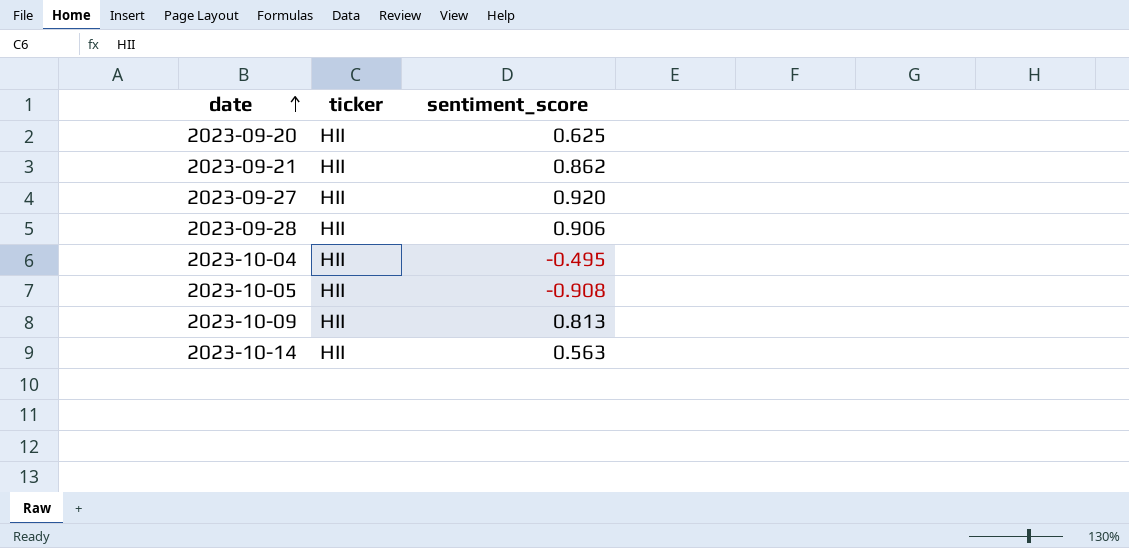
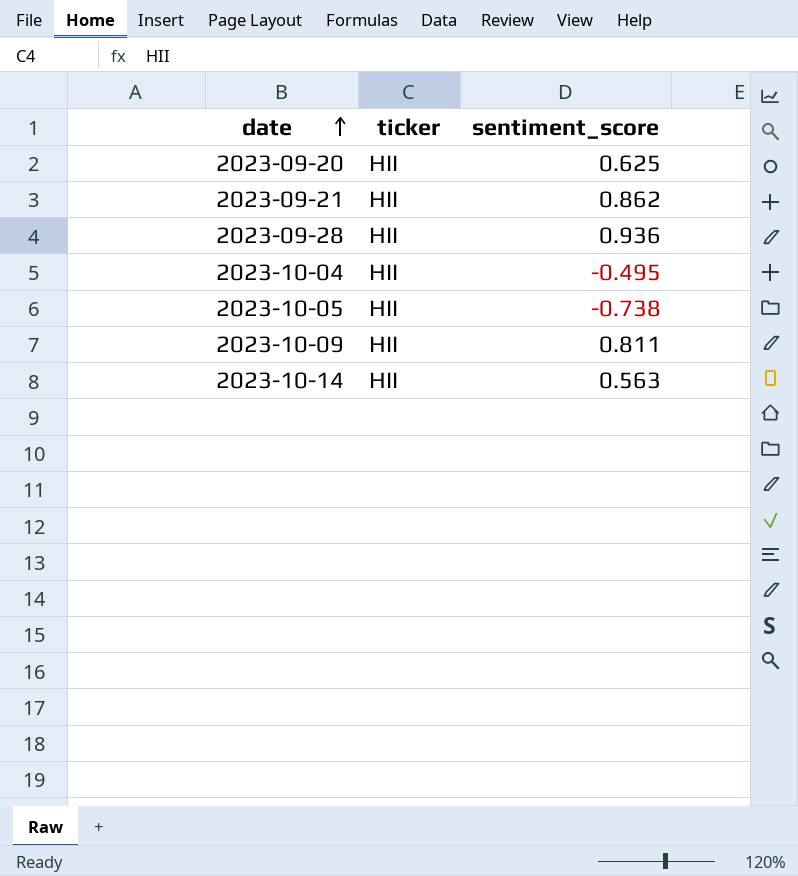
row 2023-09-27: HII | 0.920 -> none
2023-09-28 | sentiment_score: 0.906 -> 0.936
2023-10-05 | sentiment_score: -0.908 -> -0.738
2023-10-09 | sentiment_score: 0.813 -> 0.811

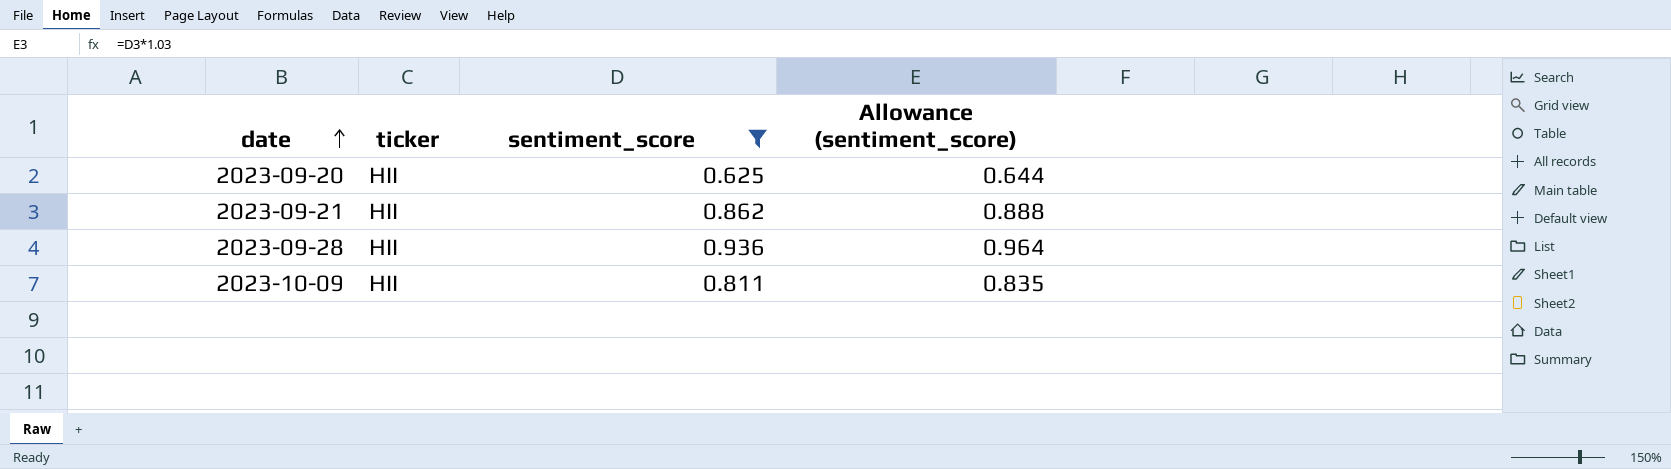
filter: none -> sentiment_score >= 0.625
column Allowance (sentiment_score) | formula: none -> [sentiment_score] * 1.03

